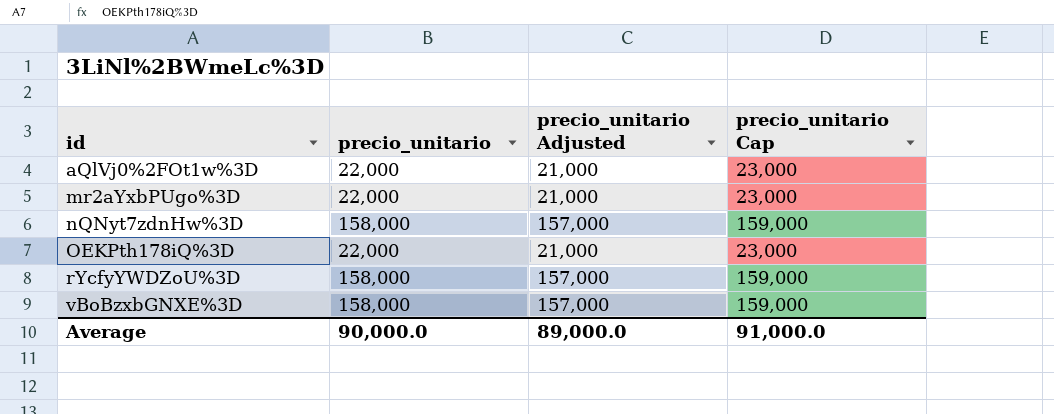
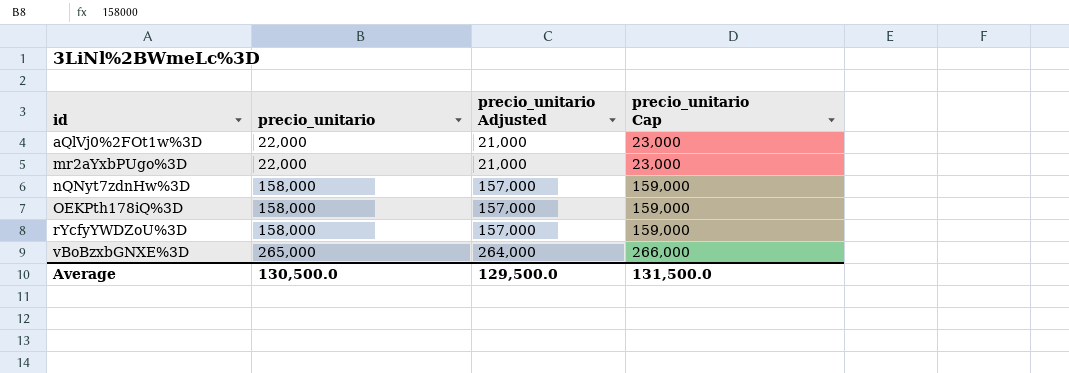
OEKPth178iQ%3D | precio_unitario: 22,000 -> 158,000
OEKPth178iQ%3D | precio_unitario Adjusted: 21,000 -> 157,000
OEKPth178iQ%3D | precio_unitario Cap: 23,000 -> 159,000
vBoBzxbGNXE%3D | precio_unitario: 158,000 -> 265,000
vBoBzxbGNXE%3D | precio_unitario Adjusted: 157,000 -> 264,000
vBoBzxbGNXE%3D | precio_unitario Cap: 159,000 -> 266,000
Average | precio_unitario: 90,000.0 -> 130,500.0
Average | precio_unitario Adjusted: 89,000.0 -> 129,500.0
Average | precio_unitario Cap: 91,000.0 -> 131,500.0

